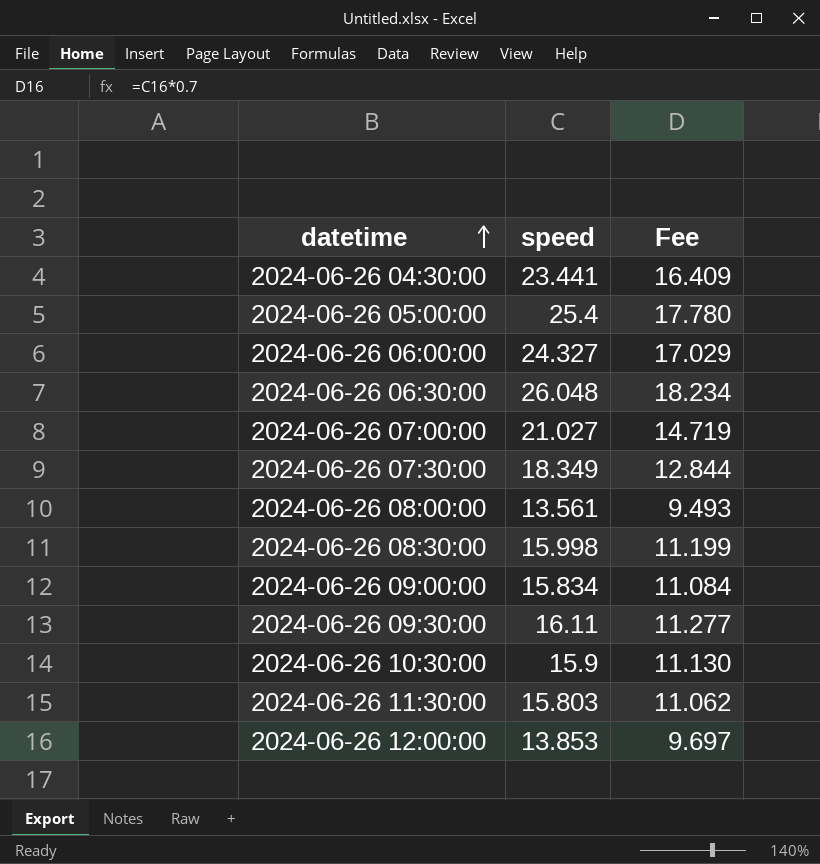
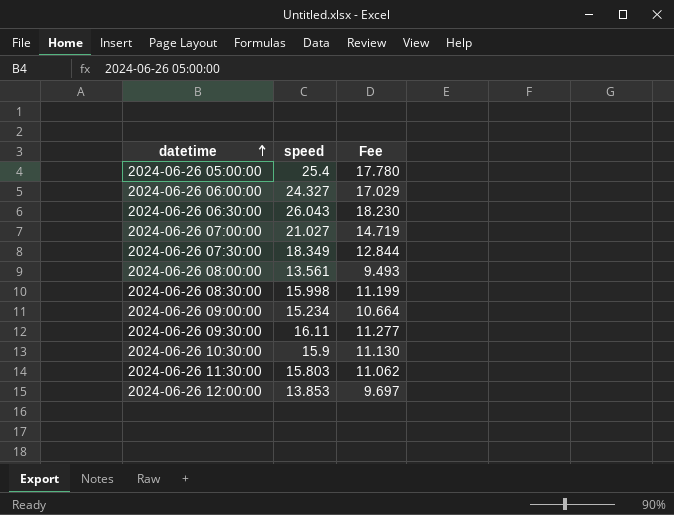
row 2024-06-26 04:30:00: 23.441 | 16.409 -> none
2024-06-26 06:30:00 | speed: 26.048 -> 26.043
2024-06-26 06:30:00 | Fee: 18.234 -> 18.230
2024-06-26 09:00:00 | speed: 15.834 -> 15.234
2024-06-26 09:00:00 | Fee: 11.084 -> 10.664

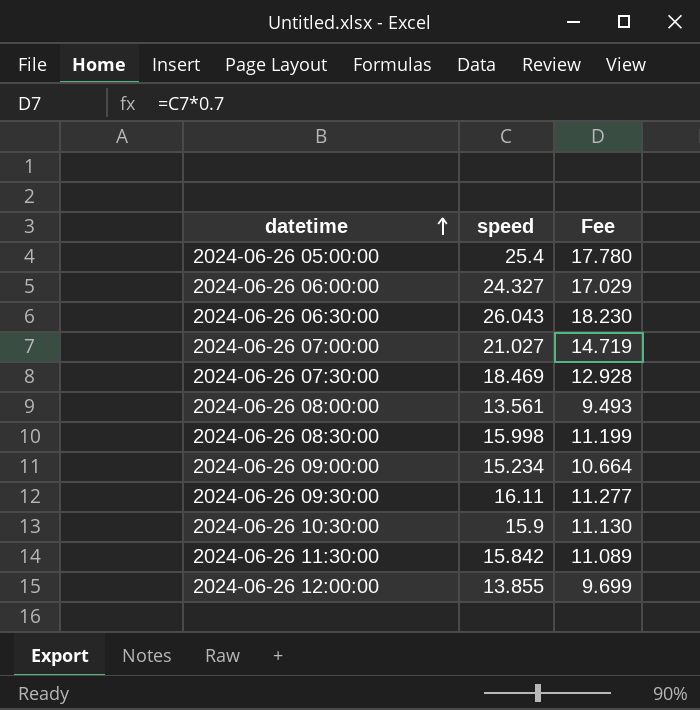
2024-06-26 07:30:00 | speed: 18.349 -> 18.469
2024-06-26 07:30:00 | Fee: 12.844 -> 12.928
2024-06-26 11:30:00 | speed: 15.803 -> 15.842
2024-06-26 11:30:00 | Fee: 11.062 -> 11.089
2024-06-26 12:00:00 | speed: 13.853 -> 13.855
2024-06-26 12:00:00 | Fee: 9.697 -> 9.699

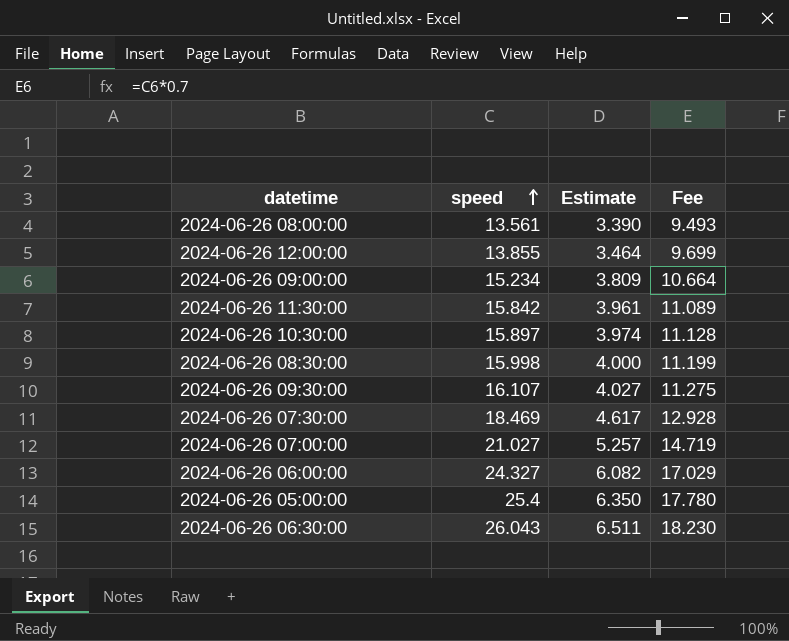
row order: datetime ascending -> speed ascending
column Estimate | formula: none -> [speed] * 0.25
2024-06-26 10:30:00 | speed: 15.9 -> 15.897
2024-06-26 10:30:00 | Fee: 11.130 -> 11.128
2024-06-26 09:30:00 | speed: 16.11 -> 16.107
2024-06-26 09:30:00 | Fee: 11.277 -> 11.275

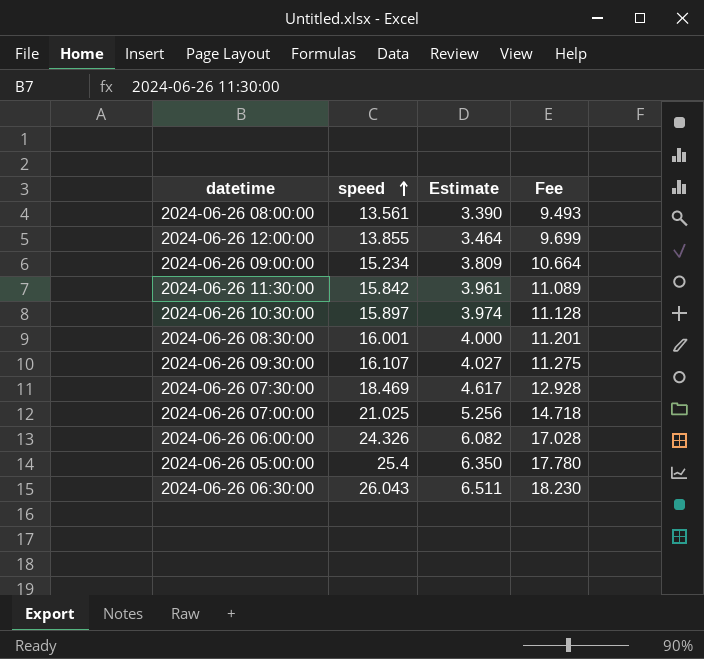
2024-06-26 08:30:00 | speed: 15.998 -> 16.001
2024-06-26 08:30:00 | Fee: 11.199 -> 11.201
2024-06-26 07:00:00 | speed: 21.027 -> 21.025
2024-06-26 07:00:00 | Estimate: 5.257 -> 5.256
2024-06-26 07:00:00 | Fee: 14.719 -> 14.718
2024-06-26 06:00:00 | speed: 24.327 -> 24.326
2024-06-26 06:00:00 | Fee: 17.029 -> 17.028

